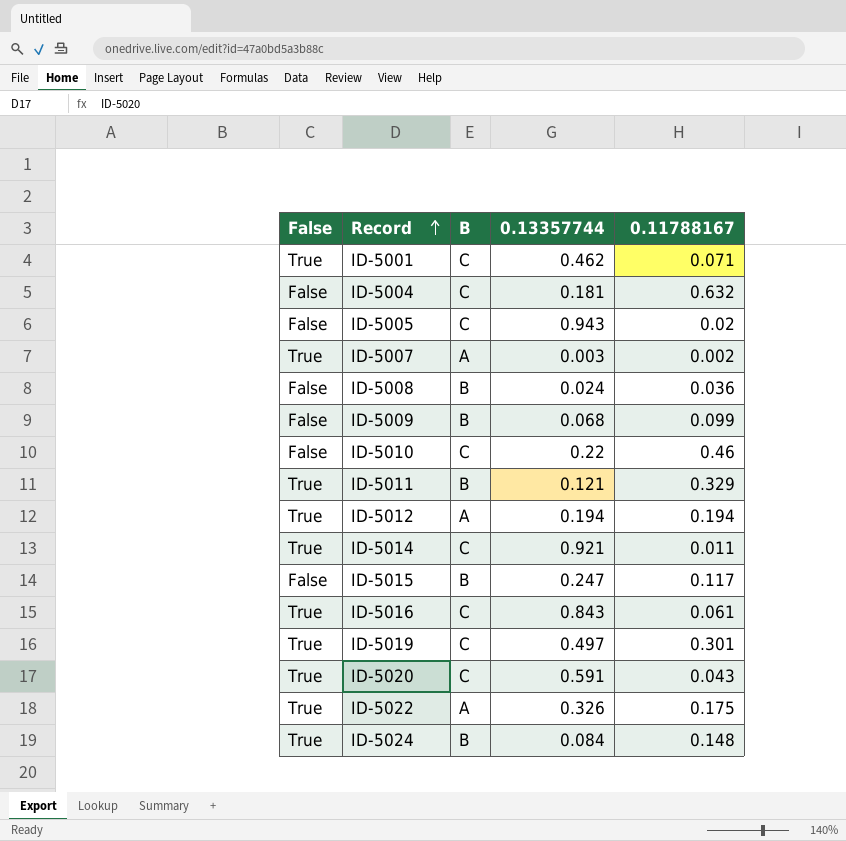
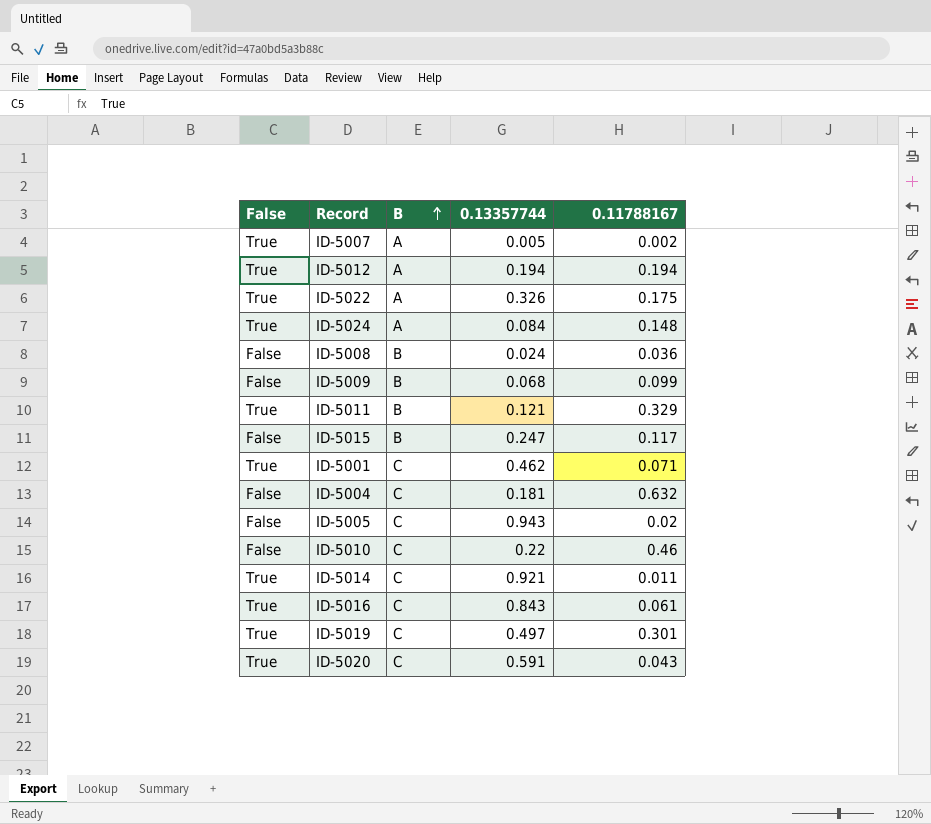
row order: Record ascending -> B ascending
ID-5007 | 0.13357744: 0.003 -> 0.005
ID-5024 | B: B -> A

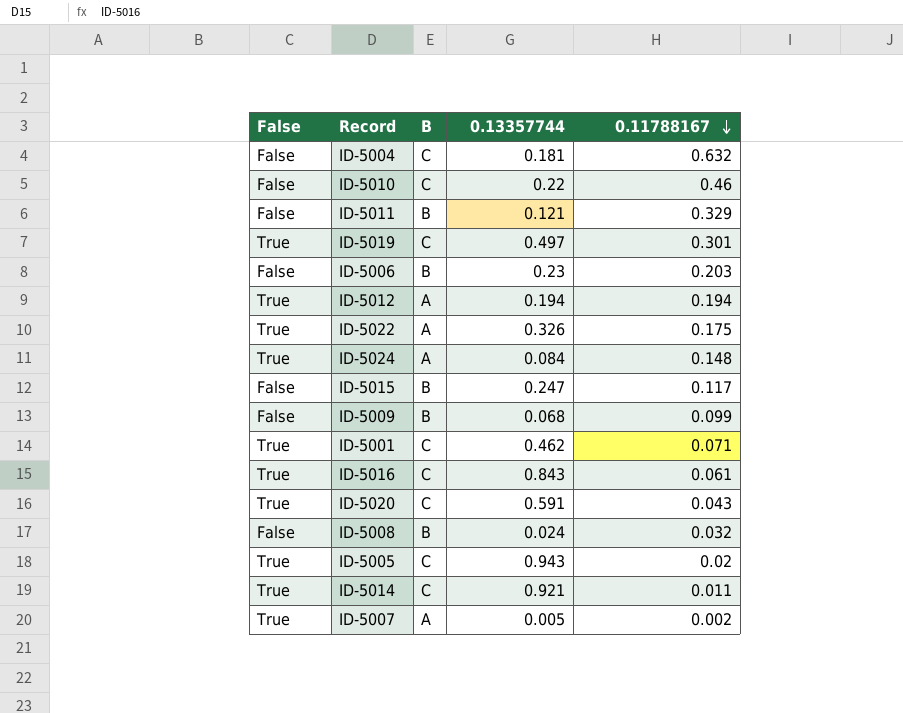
row order: B ascending -> 0.11788167 descending
ID-5011 | False: True -> False
row ID-5006: none -> False | B | 0.23 | 0.203
ID-5008 | 0.11788167: 0.036 -> 0.032
ID-5005 | False: False -> True

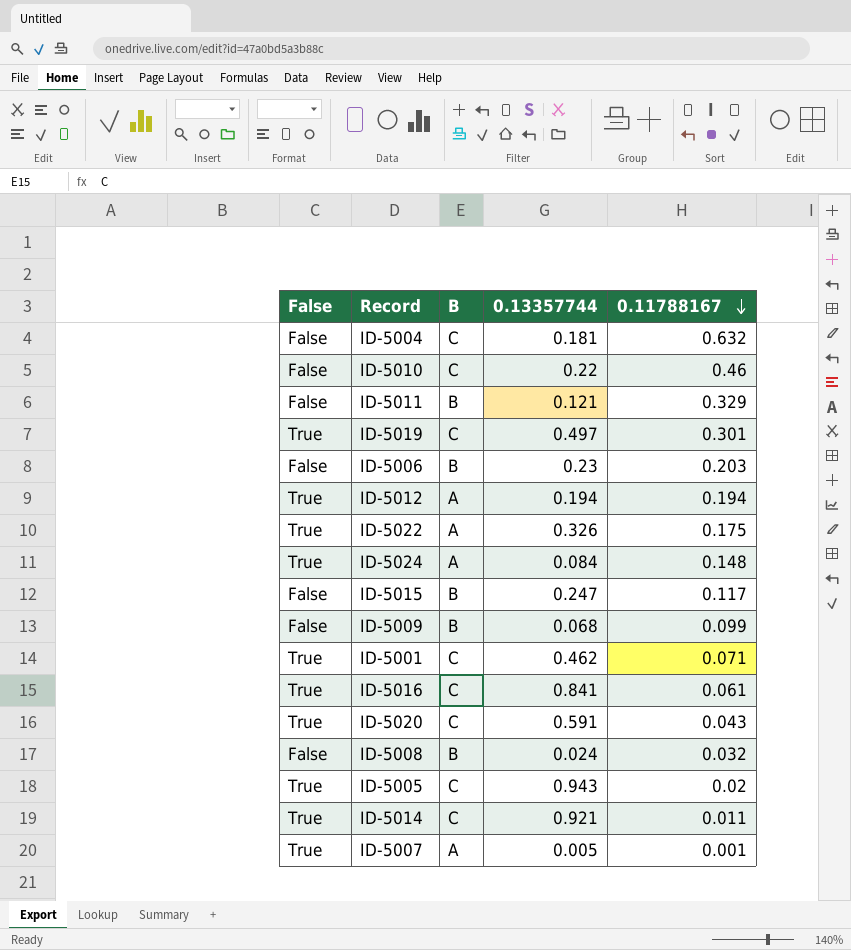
ID-5016 | 0.13357744: 0.843 -> 0.841
ID-5007 | 0.11788167: 0.002 -> 0.001

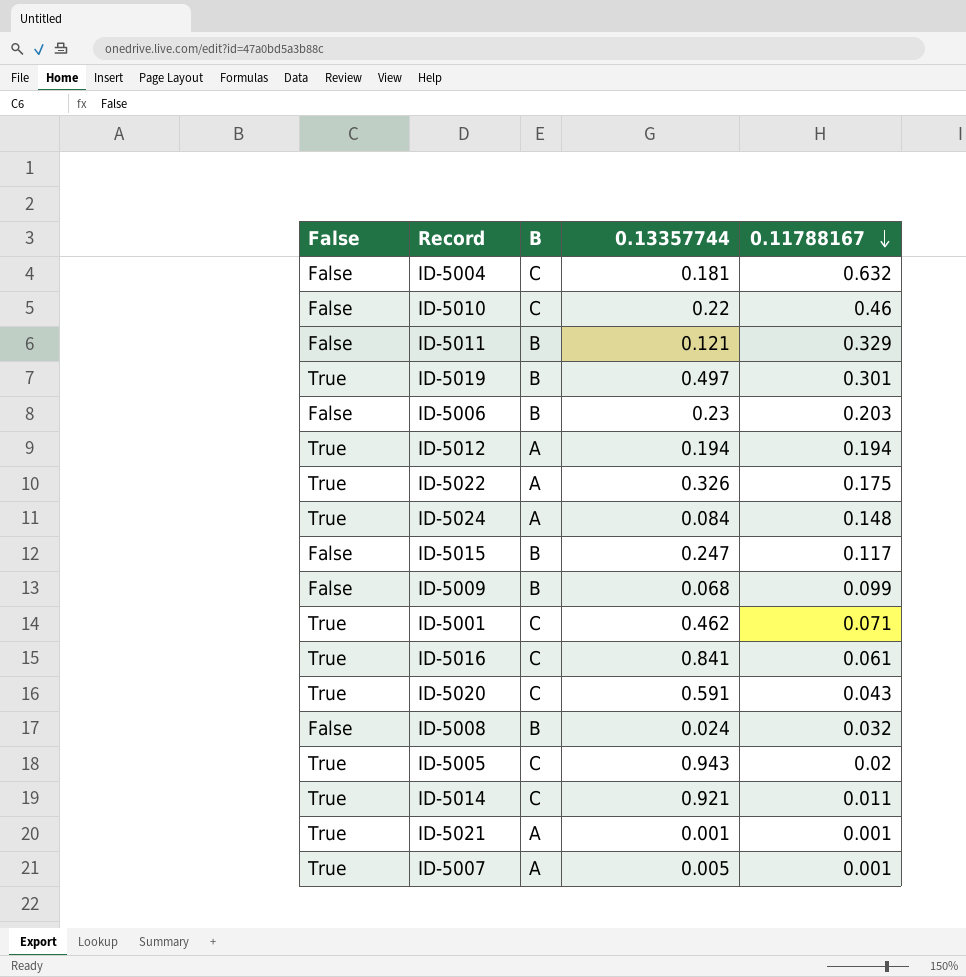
ID-5019 | B: C -> B
row ID-5021: none -> True | A | 0.001 | 0.001

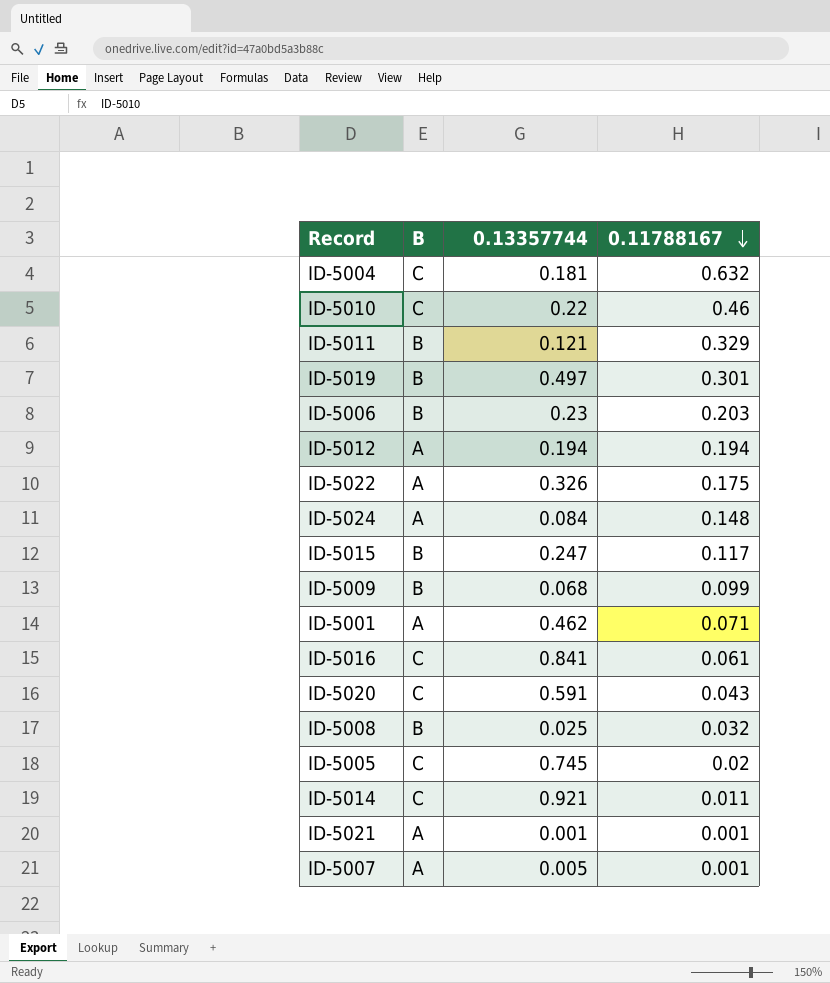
column False | position: 1 -> none
ID-5001 | B: C -> A
ID-5008 | 0.13357744: 0.024 -> 0.025
ID-5005 | 0.13357744: 0.943 -> 0.745

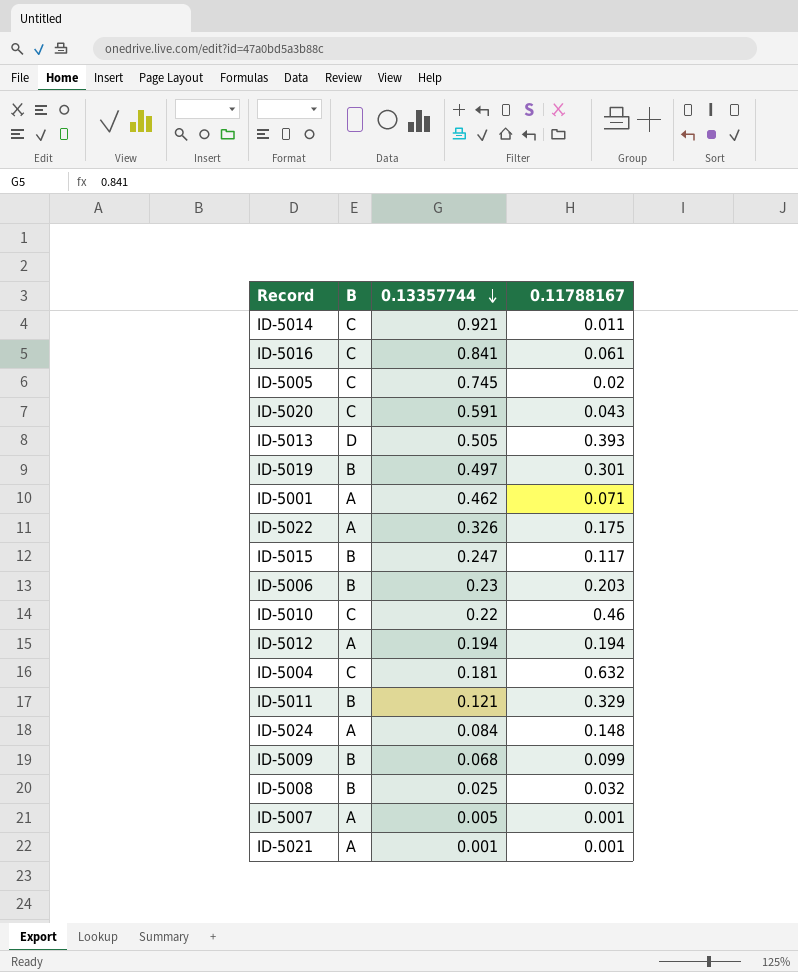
row order: 0.11788167 descending -> 0.13357744 descending
row ID-5013: none -> D | 0.505 | 0.393

